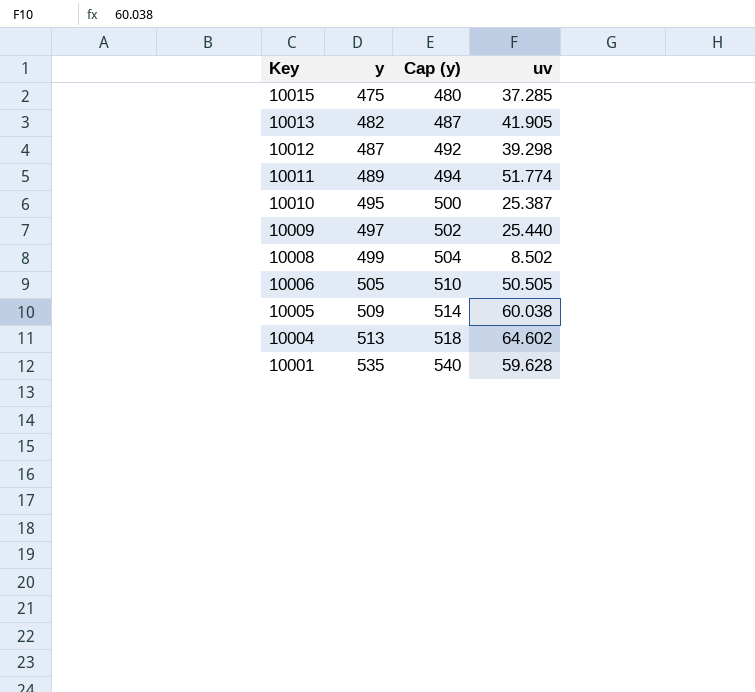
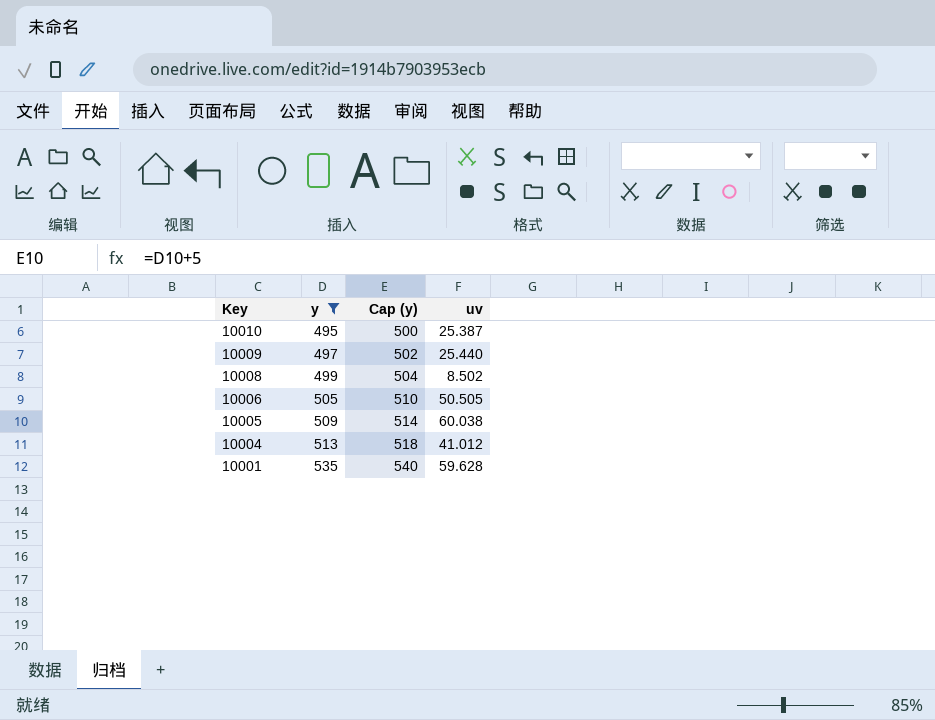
filter: none -> y >= 495
10004 | uv: 64.602 -> 41.012

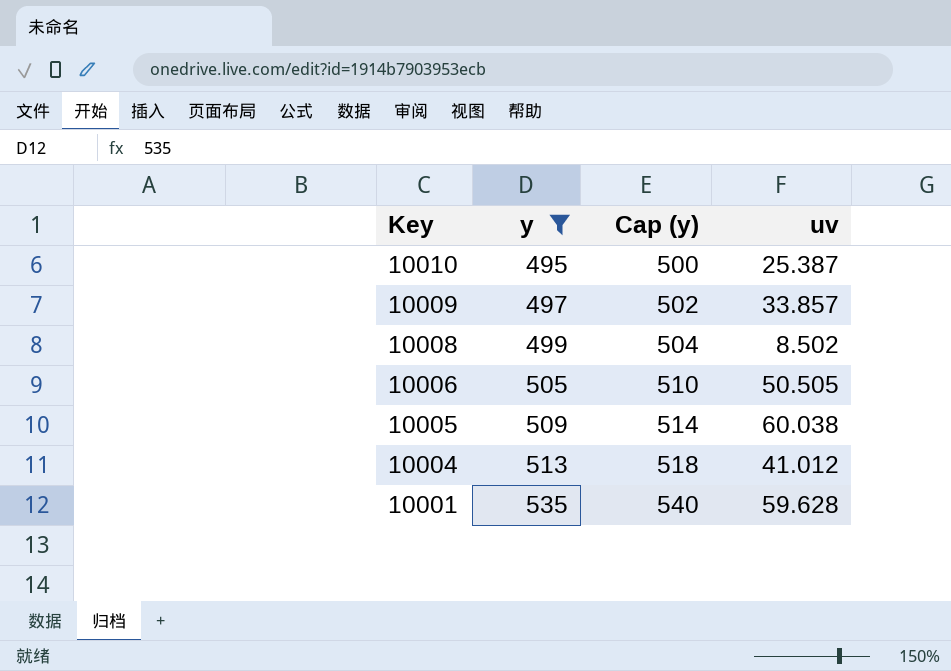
10009 | uv: 25.440 -> 33.857

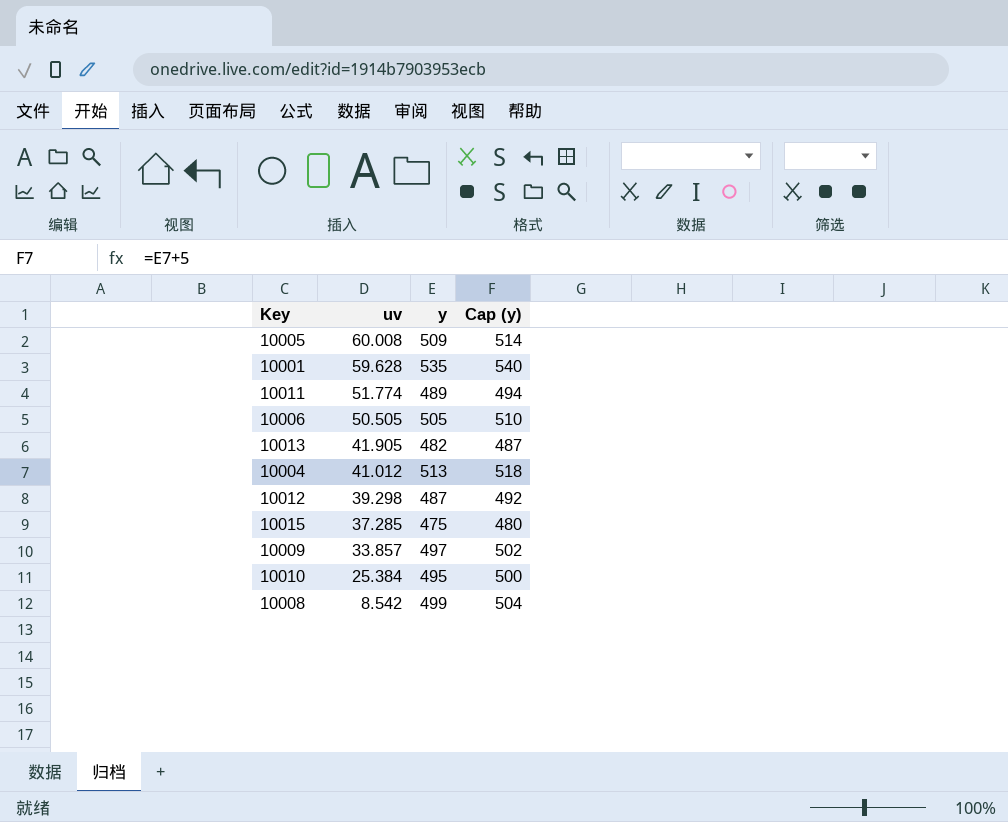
filter: y >= 495 -> none
row order: Key descending -> uv descending
column uv | position: 4 -> 2
10005 | uv: 60.038 -> 60.008
10010 | uv: 25.387 -> 25.384
10008 | uv: 8.502 -> 8.542

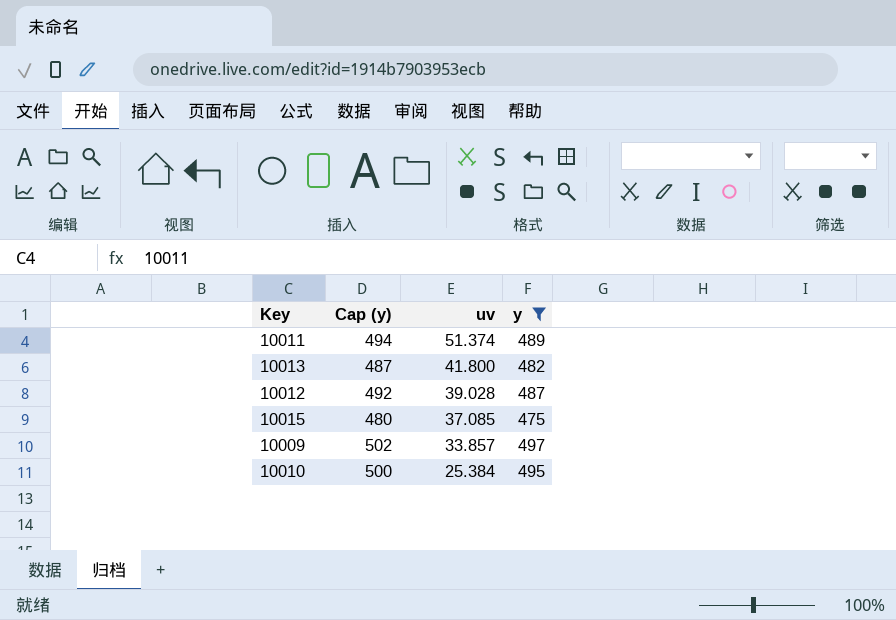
filter: none -> y <= 497
column Cap (y) | position: 4 -> 2
10011 | uv: 51.774 -> 51.374
10013 | uv: 41.905 -> 41.800
10012 | uv: 39.298 -> 39.028
10015 | uv: 37.285 -> 37.085

